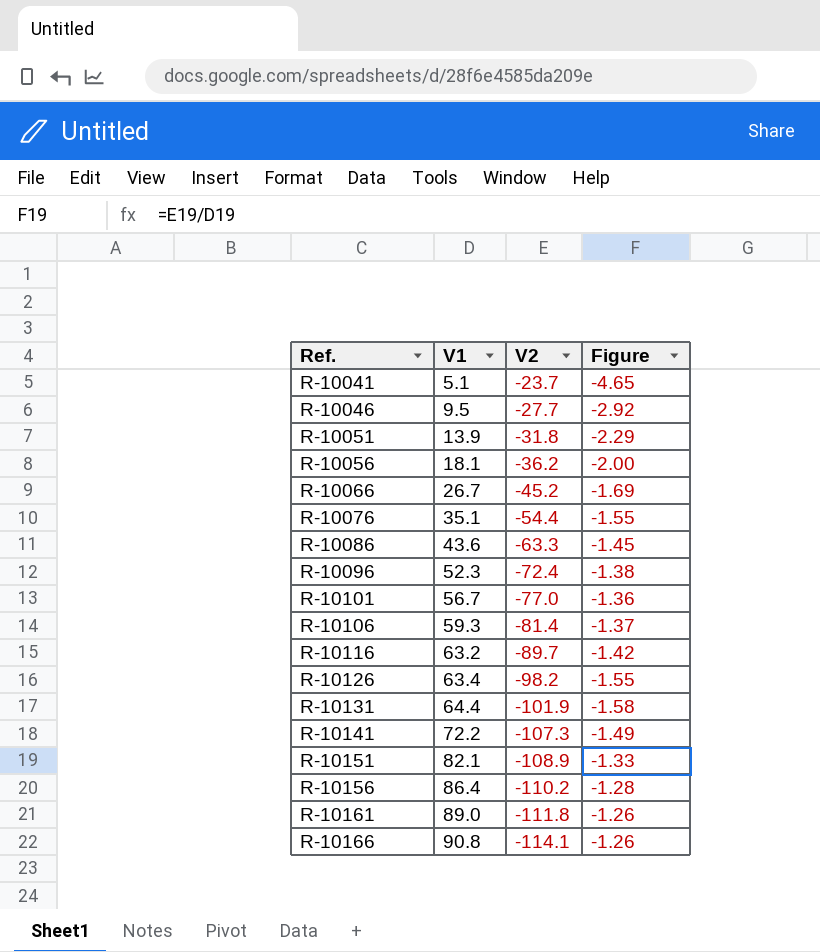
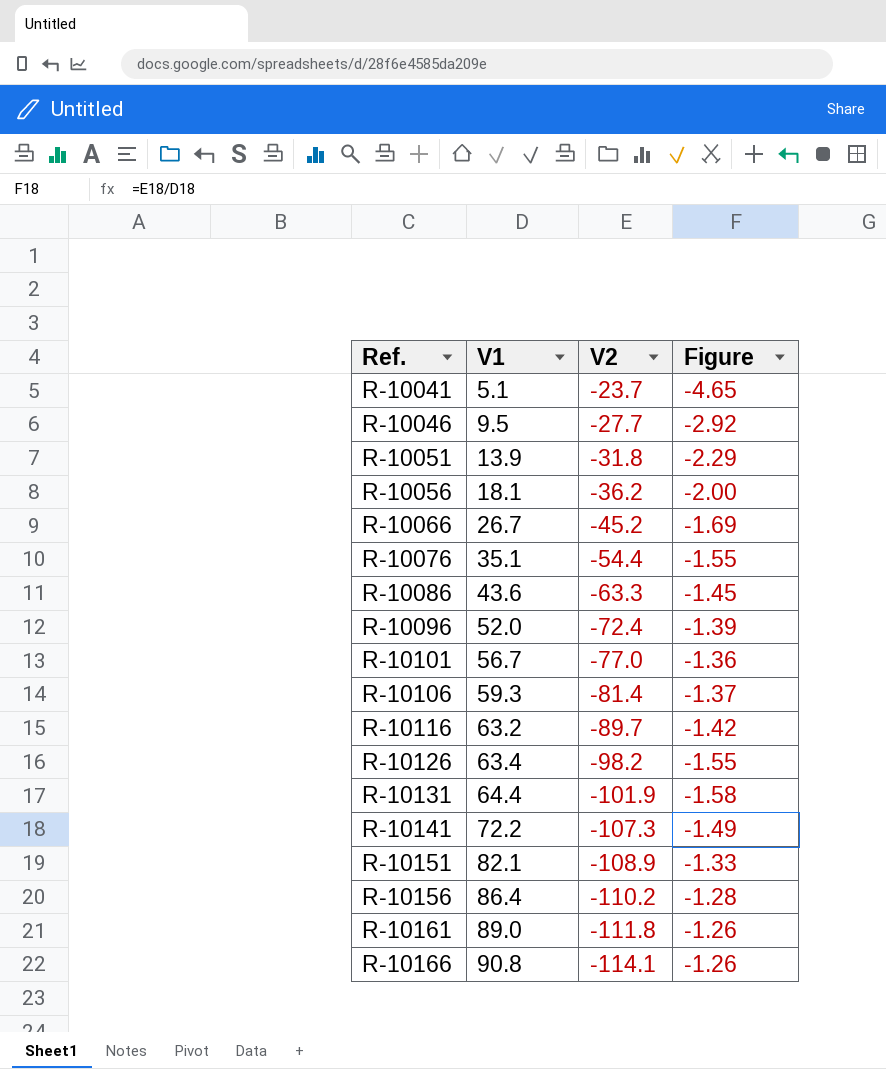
R-10096 | V1: 52.3 -> 52.0
R-10096 | Figure: -1.38 -> -1.39

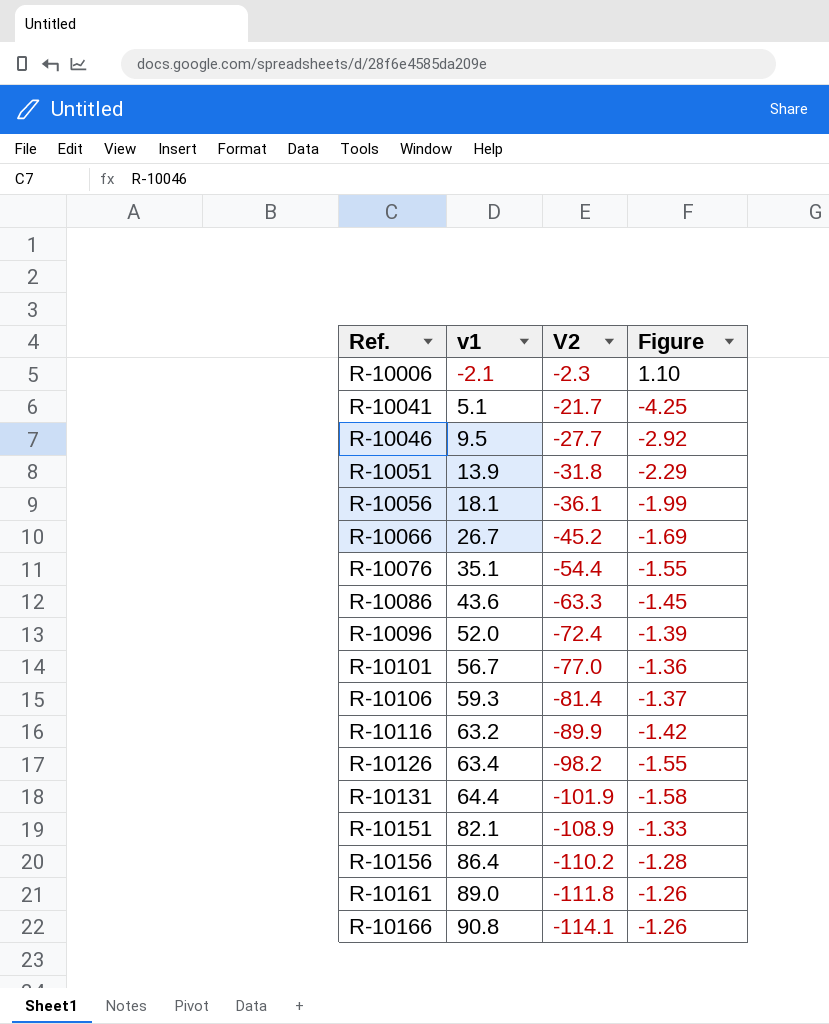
column name: V1 -> v1
row R-10141: 72.2 | -107.3 | -1.49 -> none
row R-10006: none -> -2.1 | -2.3 | 1.10
R-10041 | V2: -23.7 -> -21.7
R-10041 | Figure: -4.65 -> -4.25
R-10056 | V2: -36.2 -> -36.1
R-10056 | Figure: -2.00 -> -1.99
R-10116 | V2: -89.7 -> -89.9

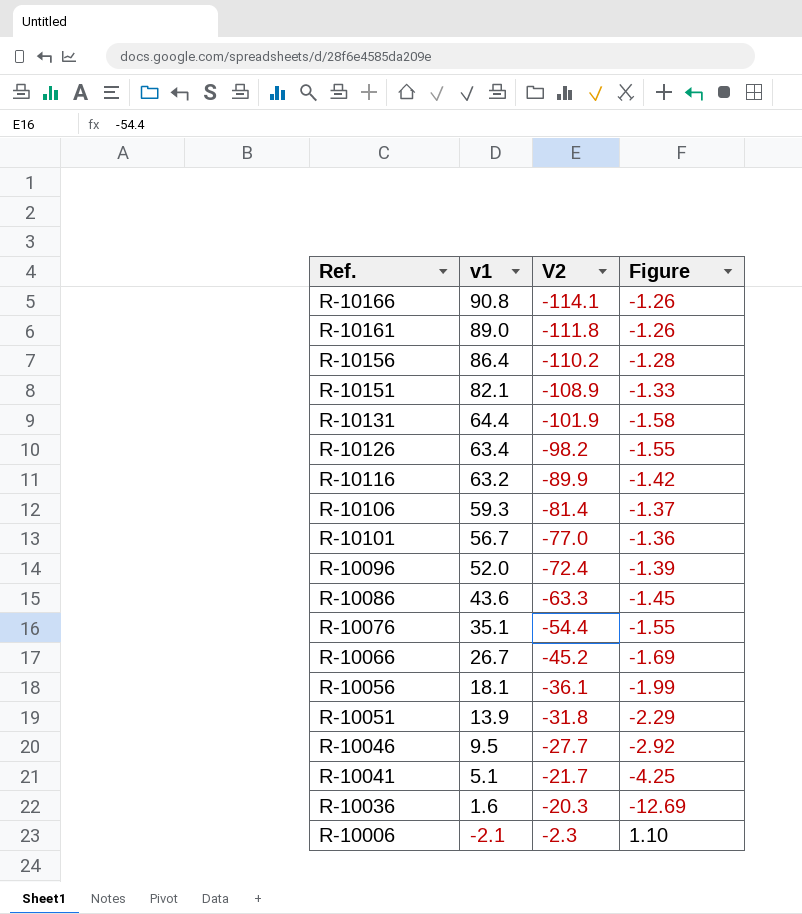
row order: Ref. ascending -> Ref. descending
row R-10036: none -> 1.6 | -20.3 | -12.69

